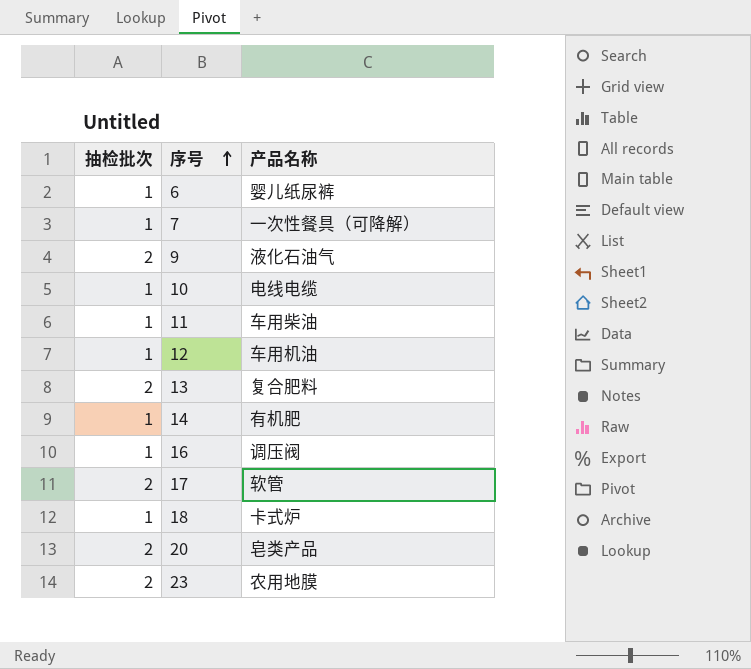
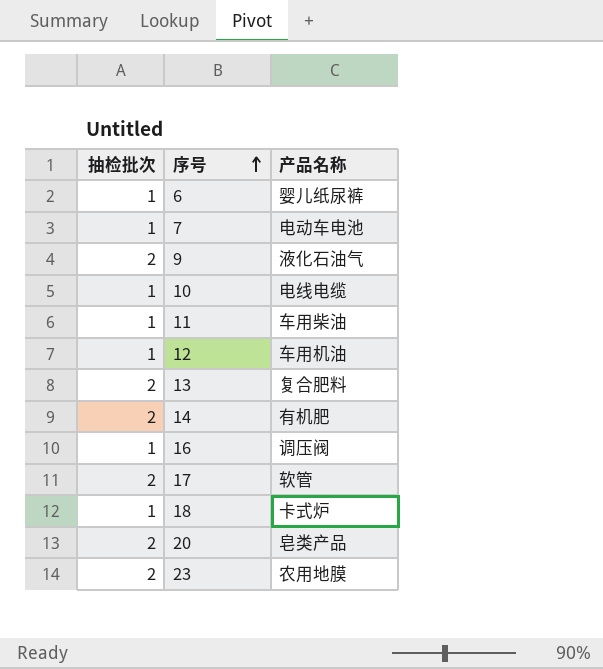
7 | 产品名称: 一次性餐具（可降解） -> 电动车电池
14 | 抽检批次: 1 -> 2

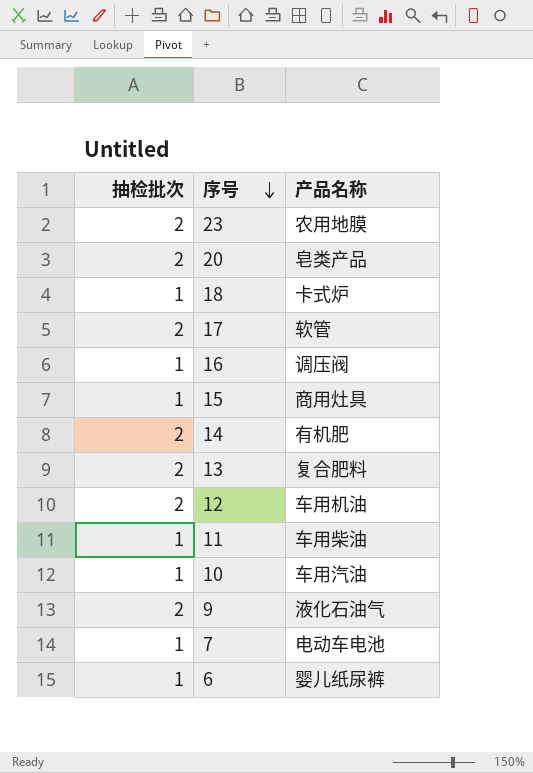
row order: 序号 ascending -> 序号 descending
row 15: none -> 1 | 商用灶具
12 | 抽检批次: 1 -> 2
10 | 产品名称: 电线电缆 -> 车用汽油

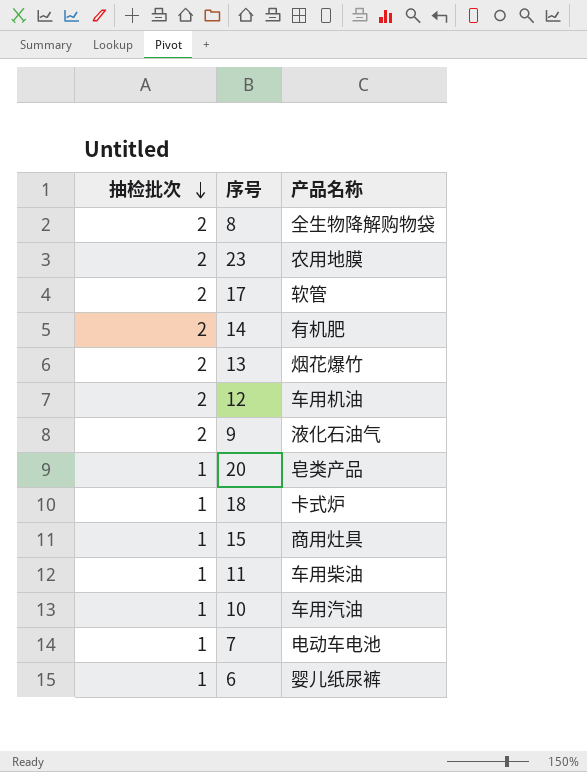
row order: 序号 descending -> 抽检批次 descending
row 16: 1 | 调压阀 -> none
row 8: none -> 2 | 全生物降解购物袋
13 | 产品名称: 复合肥料 -> 烟花爆竹
20 | 抽检批次: 2 -> 1

